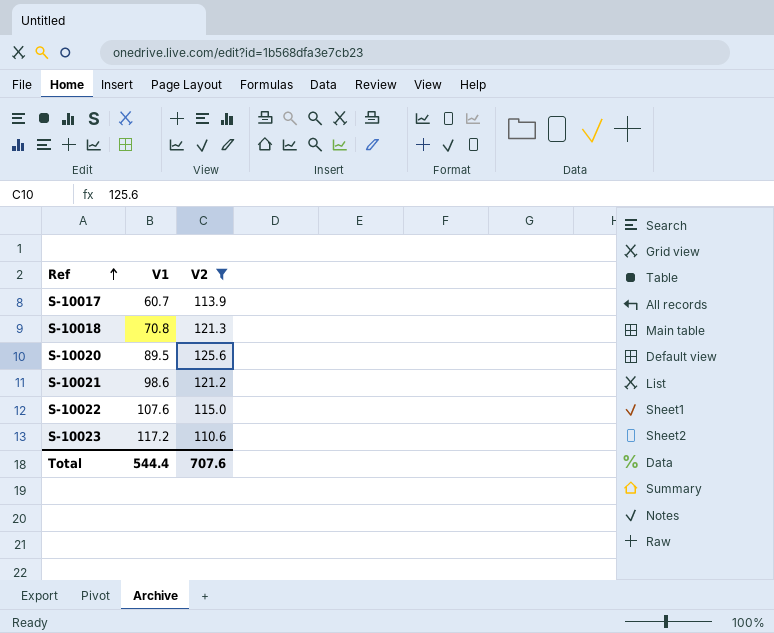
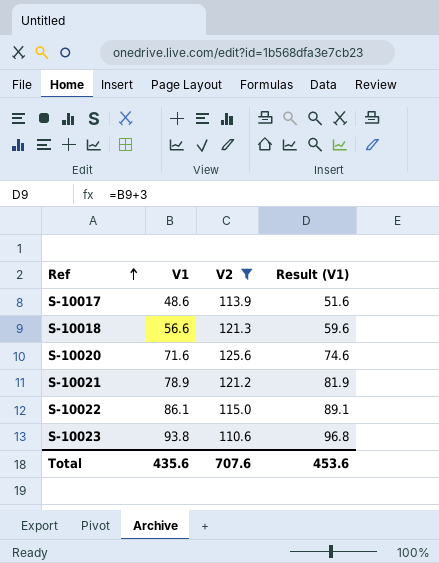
column Result (V1) | formula: none -> [V1] + 3
S-10017 | V1: 60.7 -> 48.6
S-10018 | V1: 70.8 -> 56.6
S-10020 | V1: 89.5 -> 71.6
S-10021 | V1: 98.6 -> 78.9
S-10022 | V1: 107.6 -> 86.1
S-10023 | V1: 117.2 -> 93.8
Total | V1: 544.4 -> 435.6

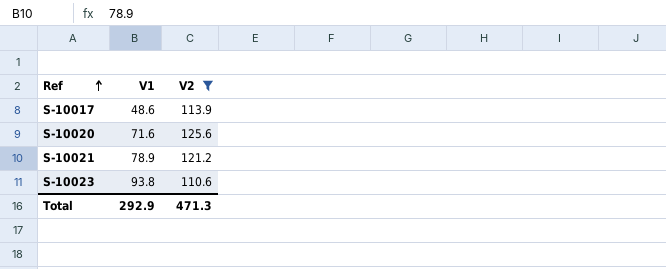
column Result (V1) | formula: [V1] + 3 -> none
row S-10018: 56.6 | 121.3 | 59.6 -> none
row S-10022: 86.1 | 115.0 | 89.1 -> none
Total | V1: 435.6 -> 292.9
Total | V2: 707.6 -> 471.3

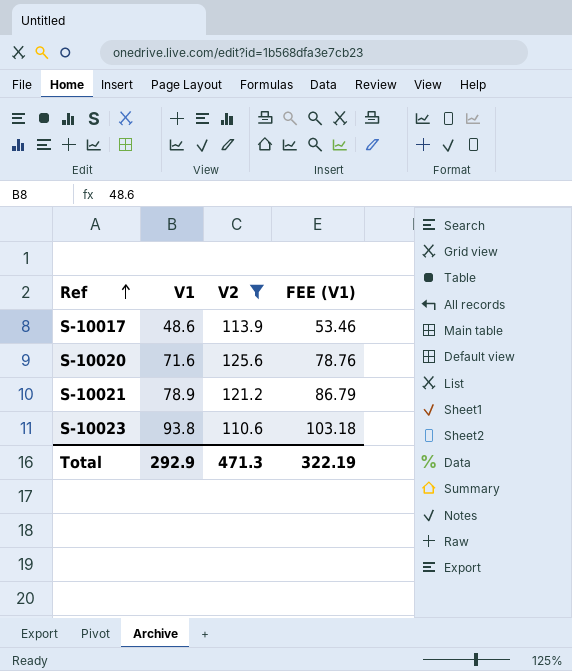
column FEE (V1) | formula: none -> [V1] * 1.1

